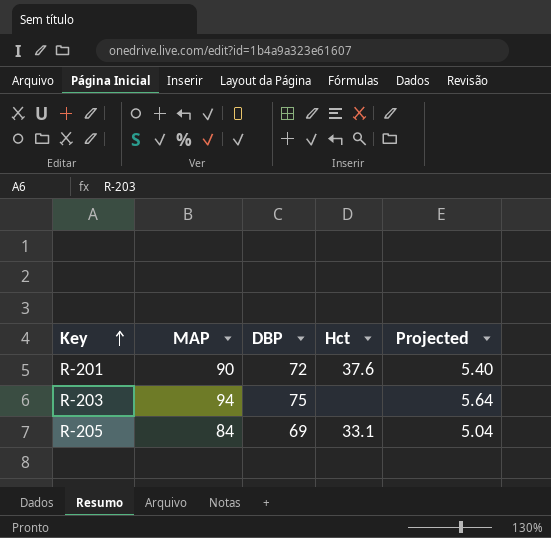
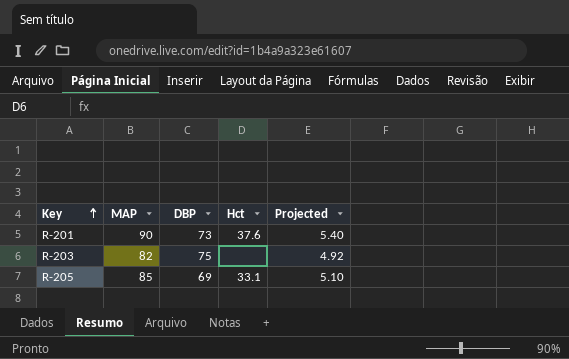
R-201 | DBP: 72 -> 73
R-203 | MAP: 94 -> 82
R-203 | Projected: 5.64 -> 4.92
R-205 | MAP: 84 -> 85
R-205 | Projected: 5.04 -> 5.10

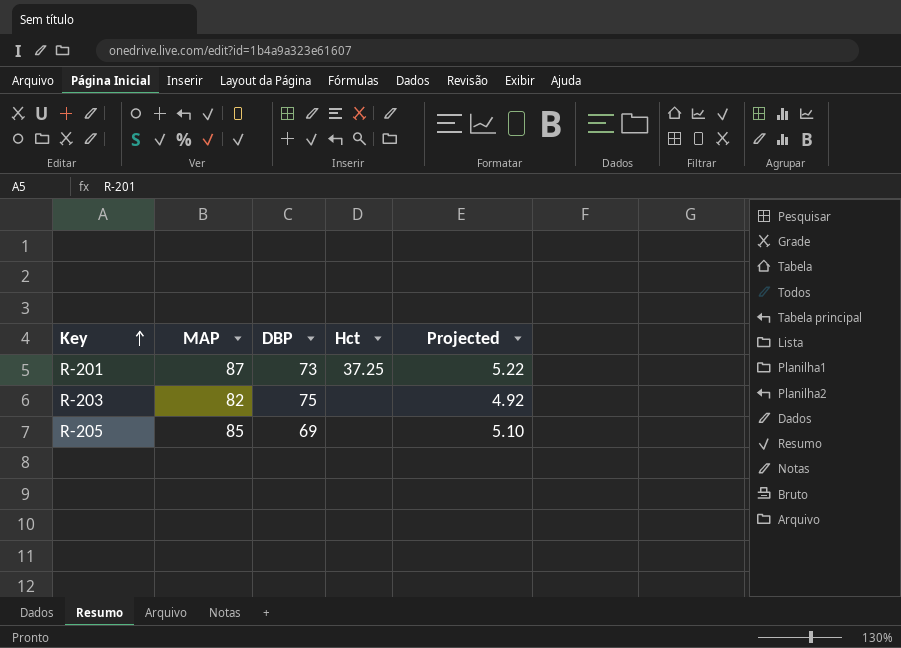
R-201 | MAP: 90 -> 87
R-201 | Hct: 37.6 -> 37.25
R-201 | Projected: 5.40 -> 5.22
R-205 | Hct: 33.1 -> none

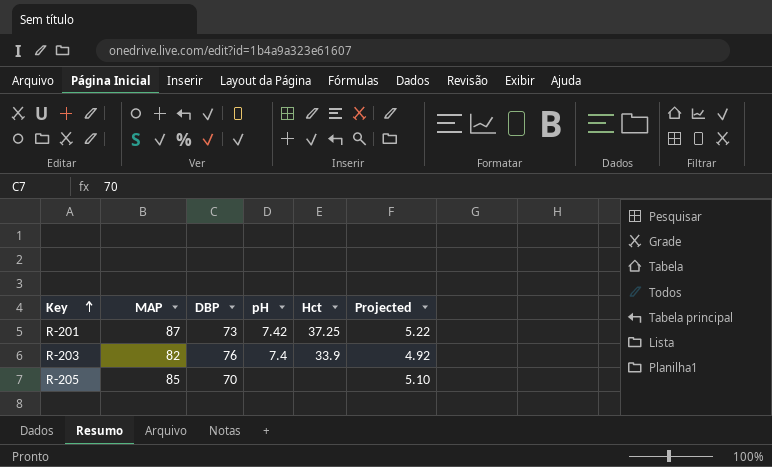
column pH | position: none -> 4
R-203 | DBP: 75 -> 76
R-203 | Hct: none -> 33.9
R-205 | DBP: 69 -> 70

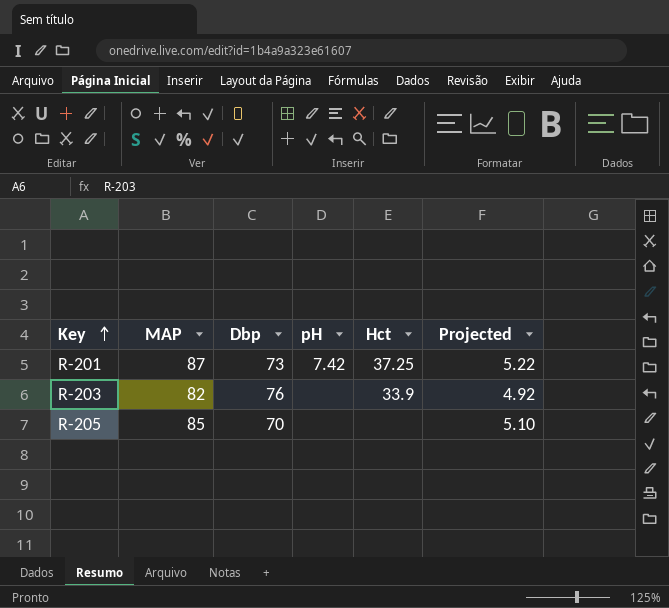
column name: DBP -> Dbp
R-203 | pH: 7.4 -> none

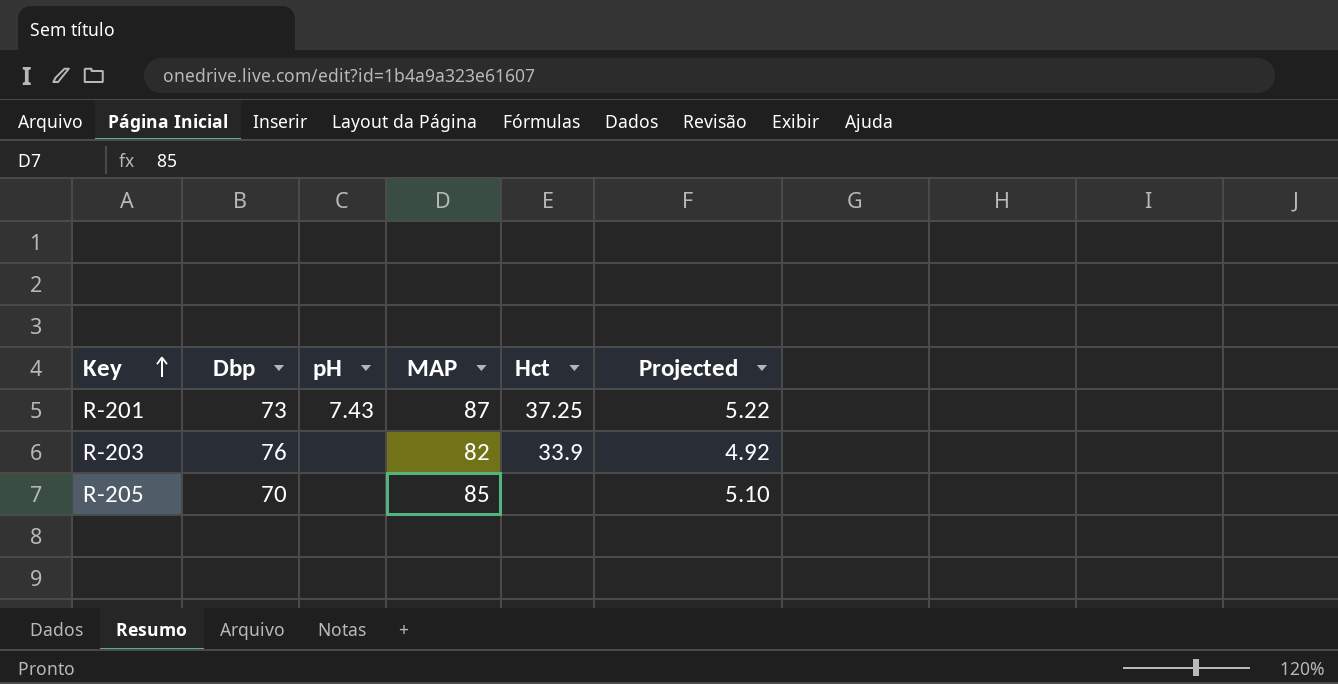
column MAP | position: 2 -> 4
R-201 | pH: 7.42 -> 7.43

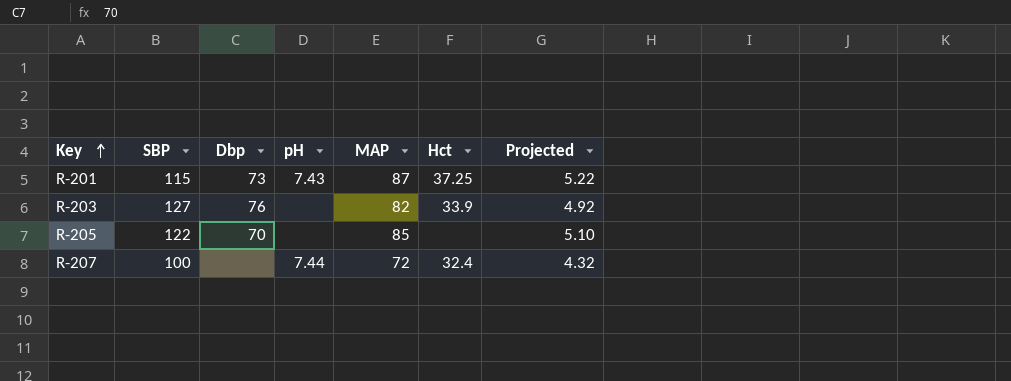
column SBP | position: none -> 2
row R-207: none -> 100 | none | 7.44 | 72 | 32.4 | 4.32

